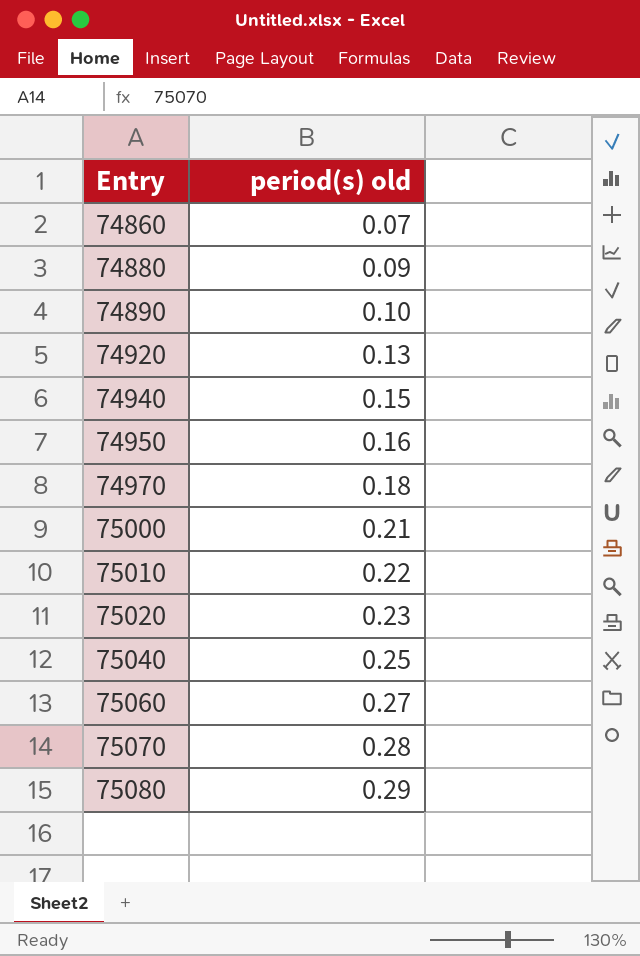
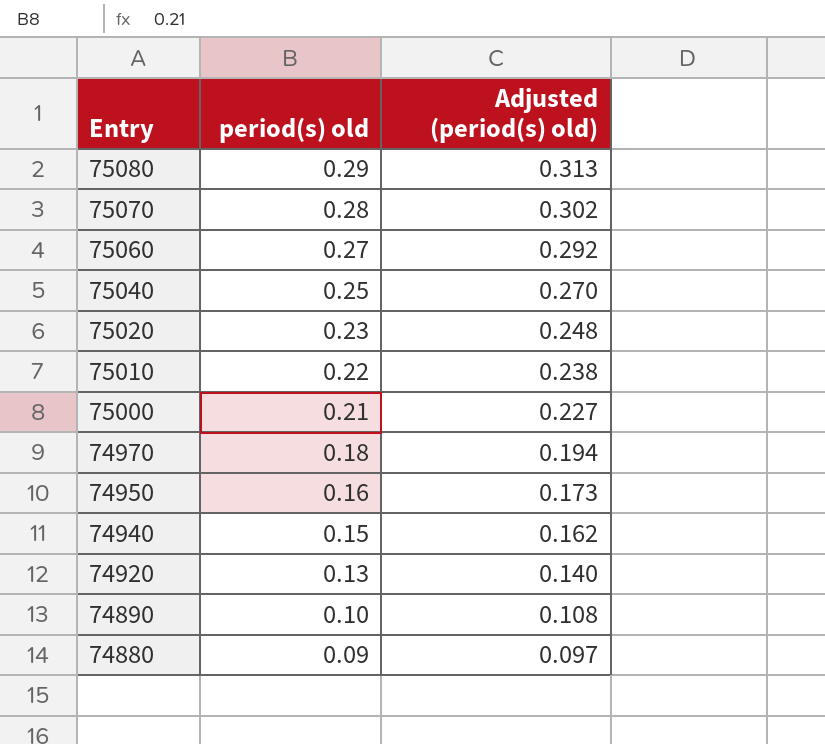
row order: Entry ascending -> Entry descending
column Adjusted (period(s) old) | formula: none -> [period(s) old] * 1.08
row 74860: 0.07 -> none

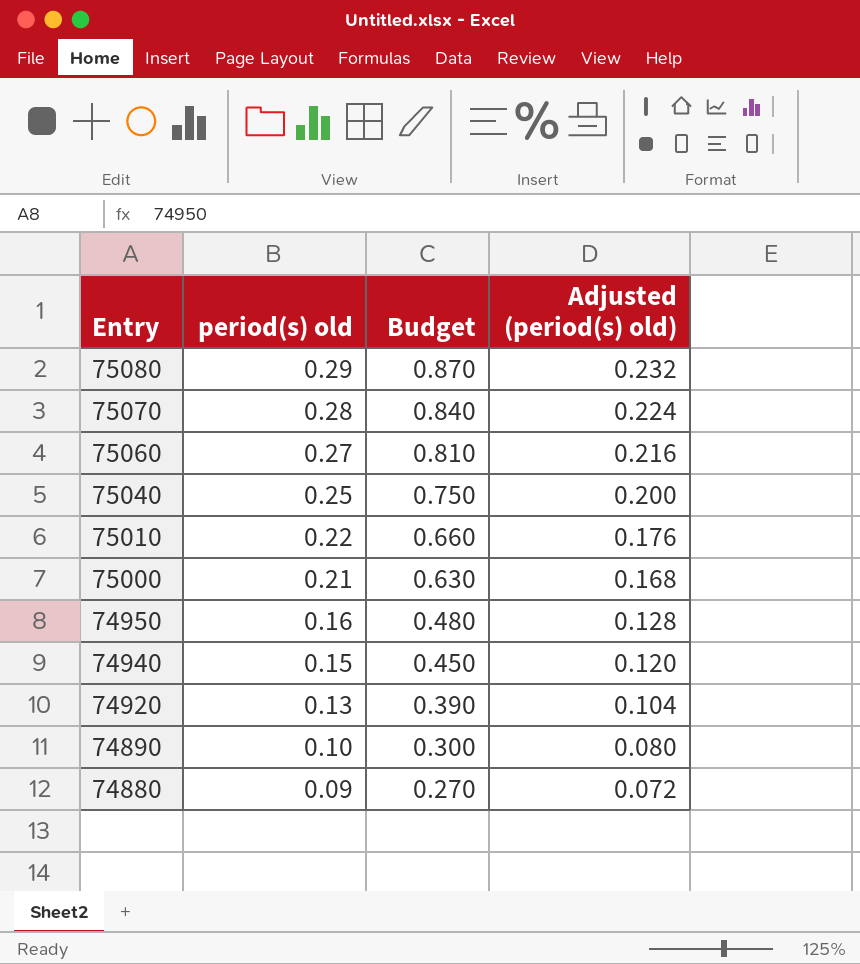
column Budget | formula: none -> [period(s) old] * 3
column Adjusted (period(s) old) | formula: [period(s) old] * 1.08 -> [period(s) old] * 0.8
row 75020: 0.23 | 0.248 -> none
row 74970: 0.18 | 0.194 -> none

